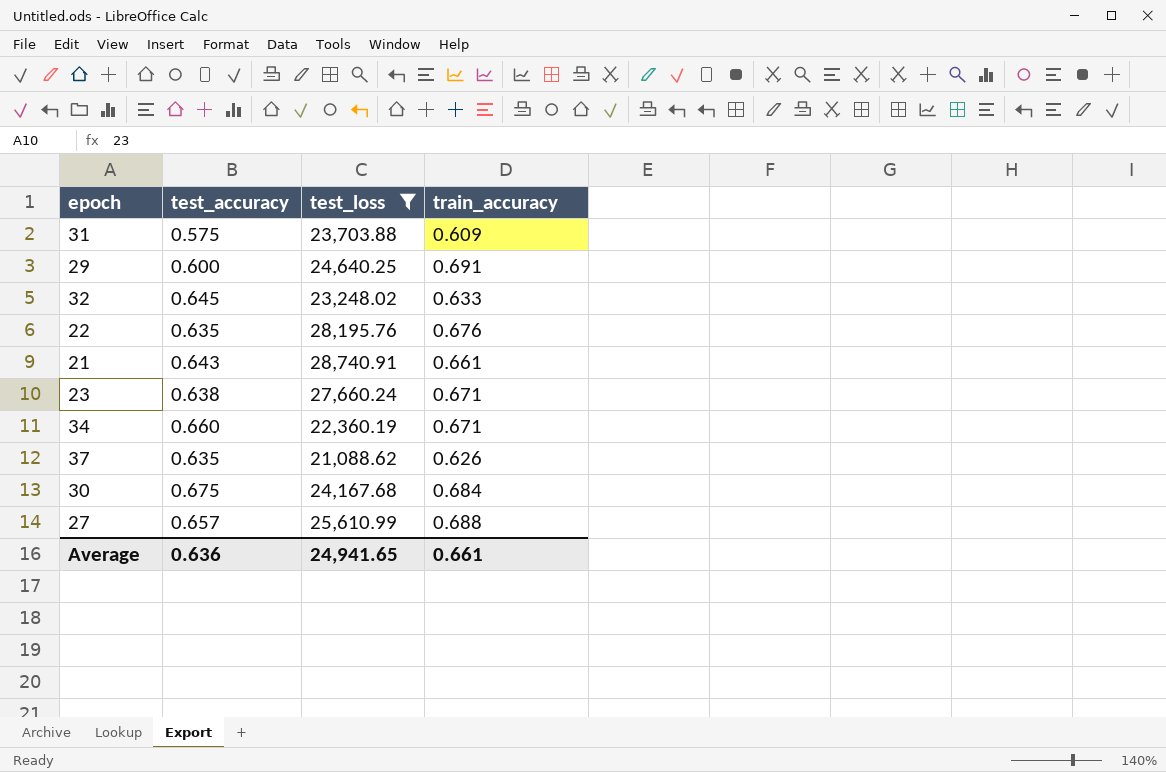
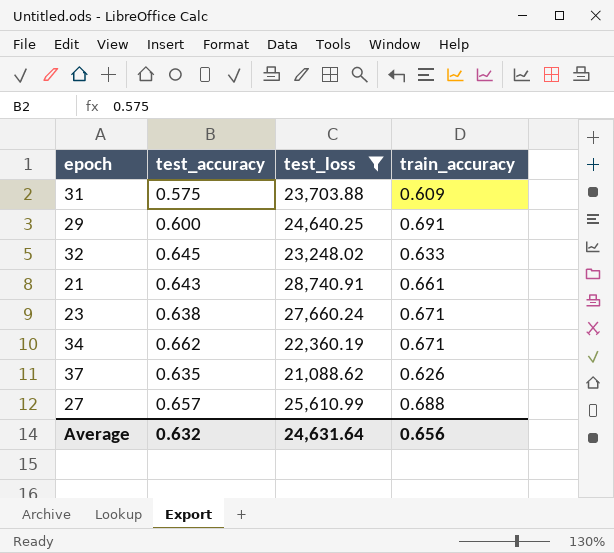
row 22: 0.635 | 28,195.76 | 0.676 -> none
row 30: 0.675 | 24,167.68 | 0.684 -> none
34 | test_accuracy: 0.660 -> 0.662
Average | test_accuracy: 0.636 -> 0.632
Average | test_loss: 24,941.65 -> 24,631.64
Average | train_accuracy: 0.661 -> 0.656

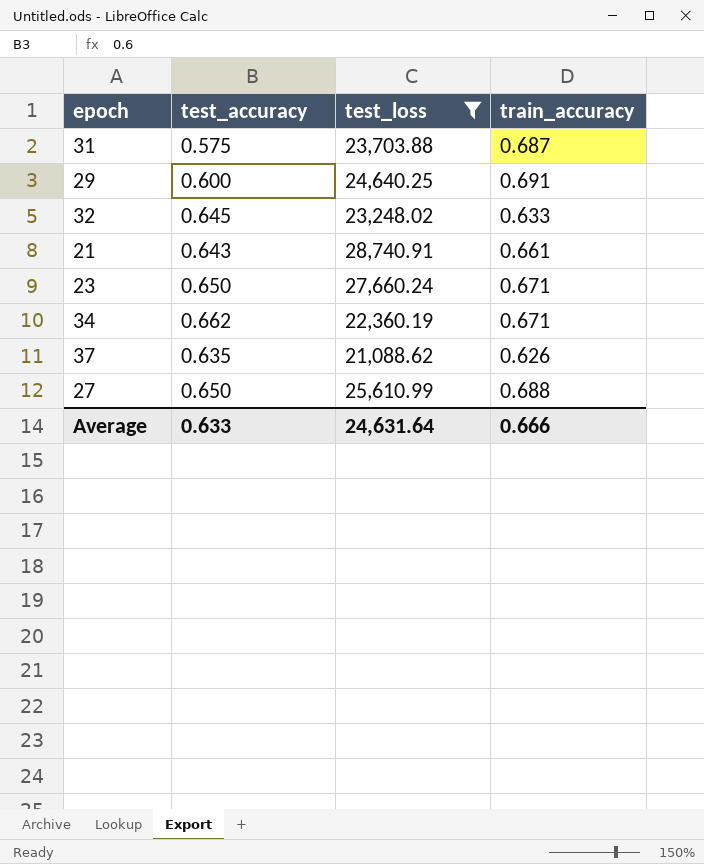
31 | train_accuracy: 0.609 -> 0.687
23 | test_accuracy: 0.638 -> 0.650
27 | test_accuracy: 0.657 -> 0.650
Average | test_accuracy: 0.632 -> 0.633
Average | train_accuracy: 0.656 -> 0.666

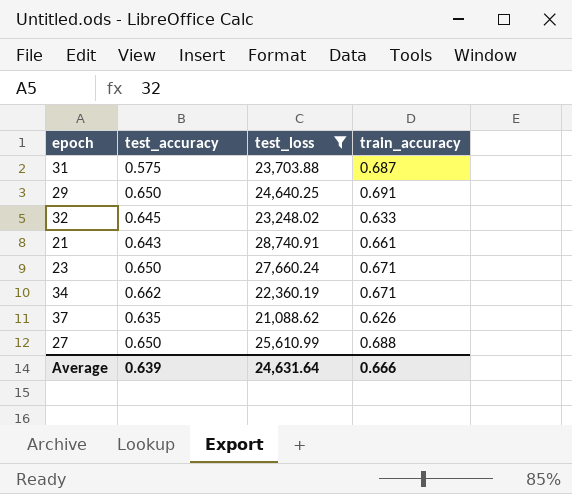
29 | test_accuracy: 0.600 -> 0.650
Average | test_accuracy: 0.633 -> 0.639

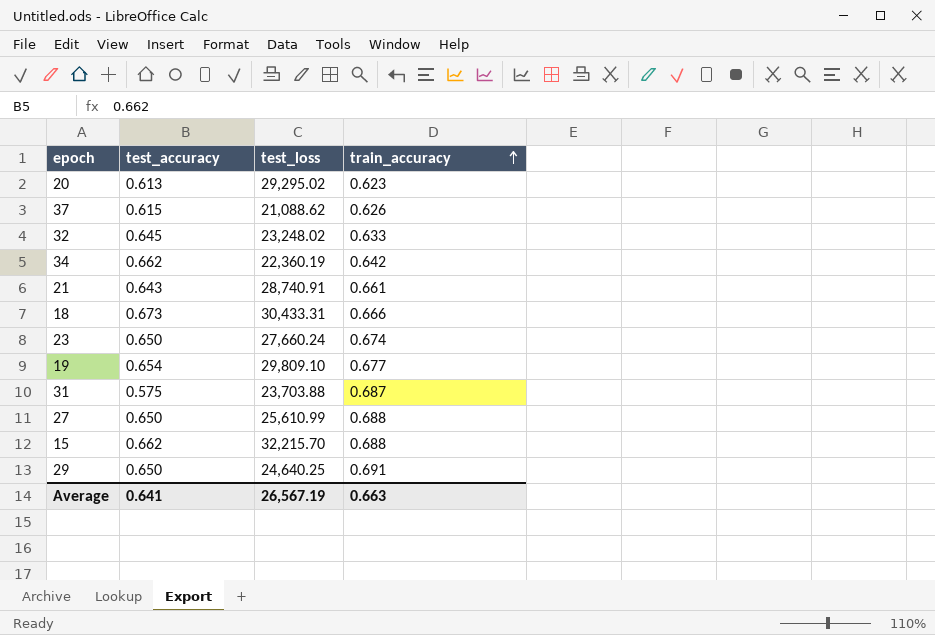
filter: test_loss <= 28,740.91 -> none
row order: none -> train_accuracy ascending
37 | test_accuracy: 0.635 -> 0.615
34 | train_accuracy: 0.671 -> 0.642
23 | train_accuracy: 0.671 -> 0.674
Average | test_accuracy: 0.639 -> 0.641
Average | test_loss: 24,631.64 -> 26,567.19
Average | train_accuracy: 0.666 -> 0.663

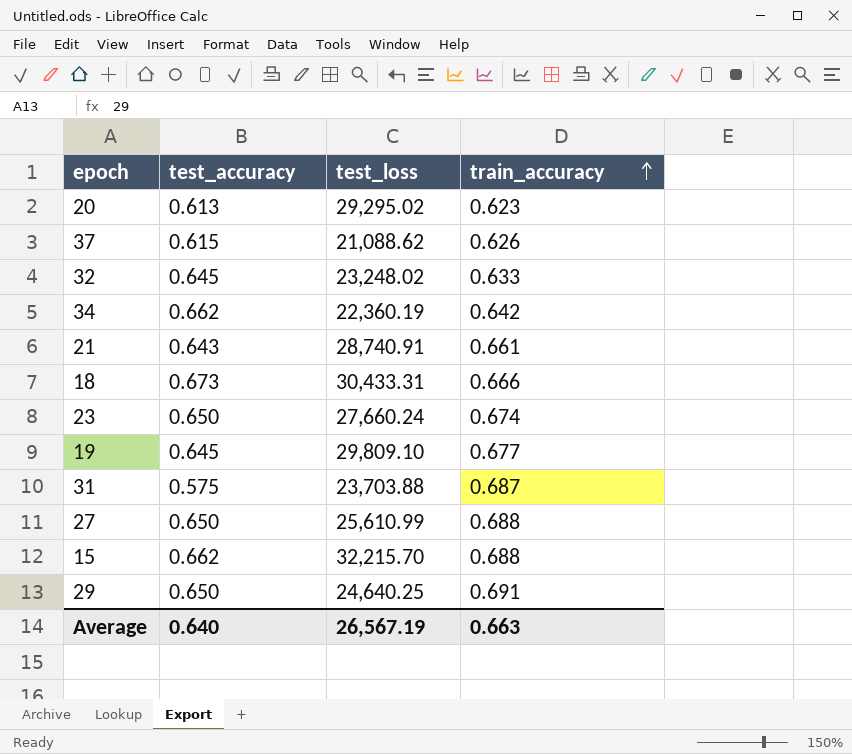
19 | test_accuracy: 0.654 -> 0.645
Average | test_accuracy: 0.641 -> 0.640

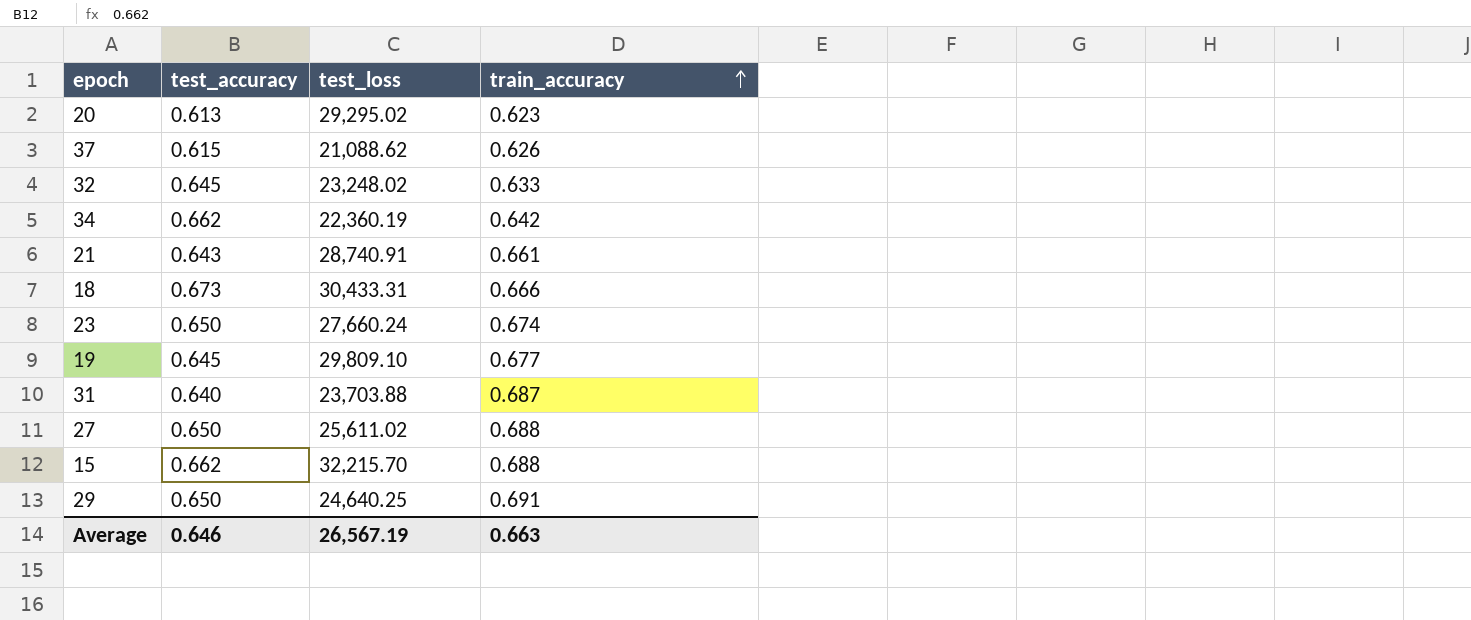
31 | test_accuracy: 0.575 -> 0.640
27 | test_loss: 25,610.99 -> 25,611.02
Average | test_accuracy: 0.640 -> 0.646

